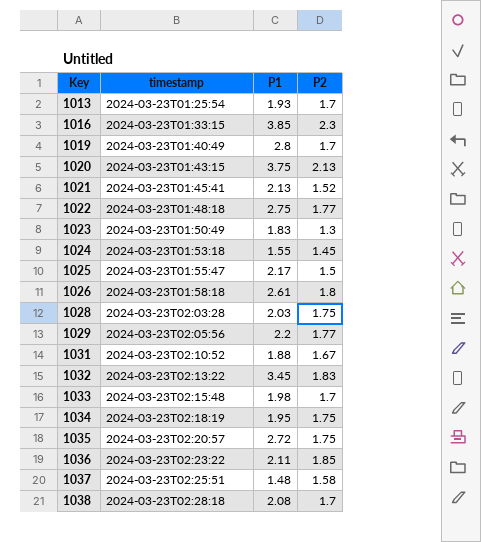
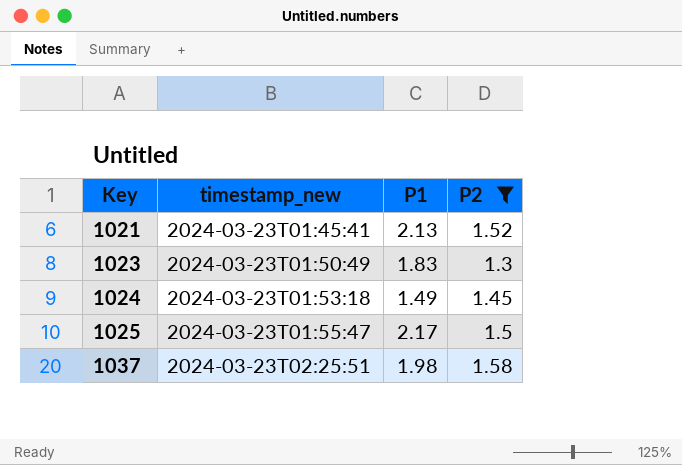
filter: none -> P2 <= 1.58
column name: timestamp -> timestamp_new
1024 | P1: 1.55 -> 1.49
1037 | P1: 1.48 -> 1.98

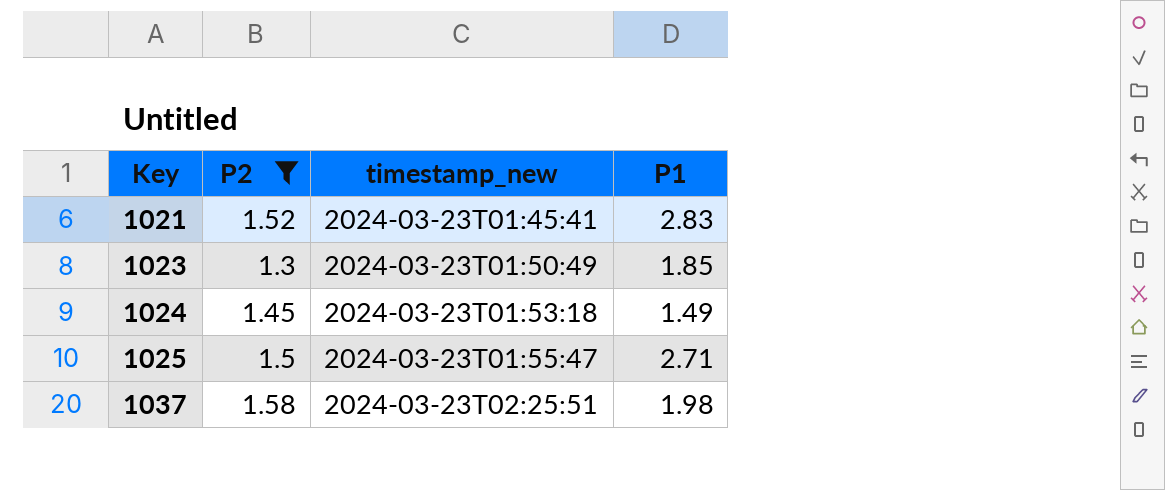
column P2 | position: 4 -> 2
1021 | P1: 2.13 -> 2.83
1023 | P1: 1.83 -> 1.85
1025 | P1: 2.17 -> 2.71

